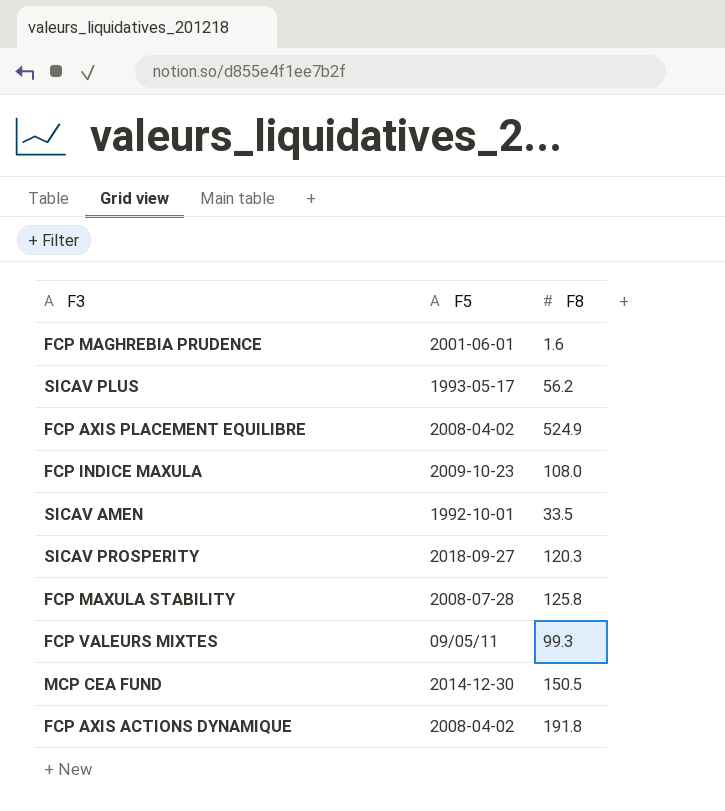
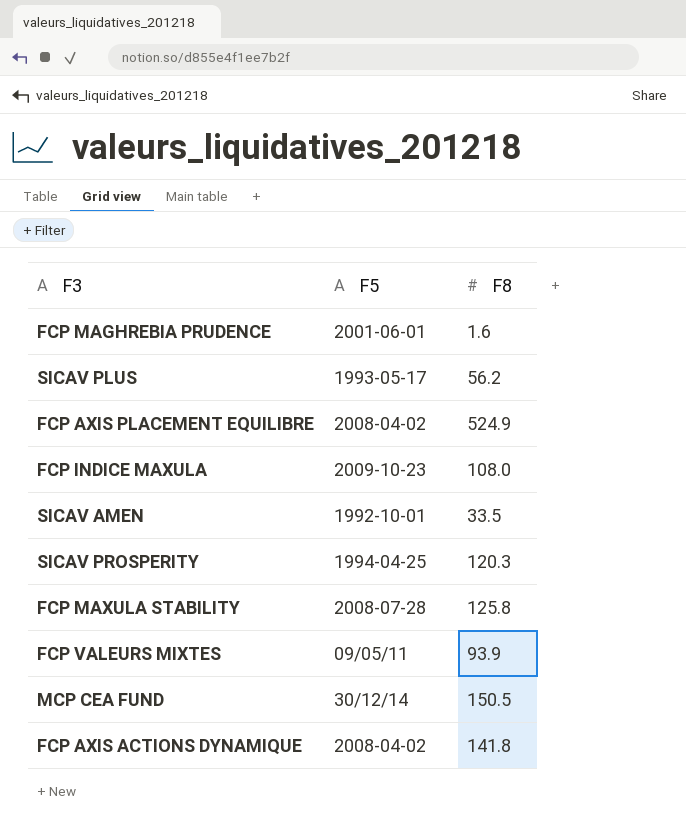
SICAV PROSPERITY | F5: 2018-09-27 -> 1994-04-25
FCP VALEURS MIXTES | F8: 99.3 -> 93.9
MCP CEA FUND | F5: 2014-12-30 -> 30/12/14
FCP AXIS ACTIONS DYNAMIQUE | F8: 191.8 -> 141.8

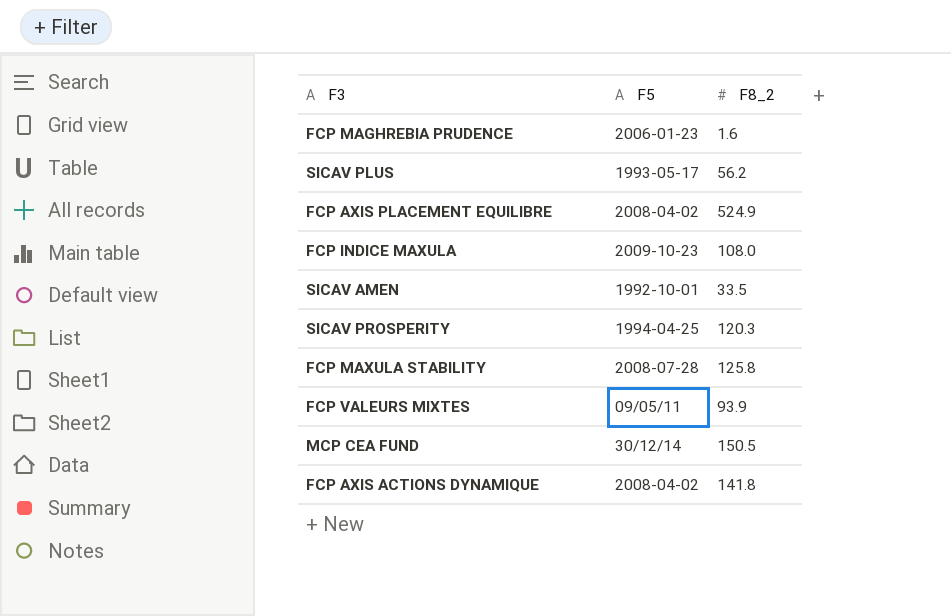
column name: F8 -> F8_2
FCP MAGHREBIA PRUDENCE | F5: 2001-06-01 -> 2006-01-23

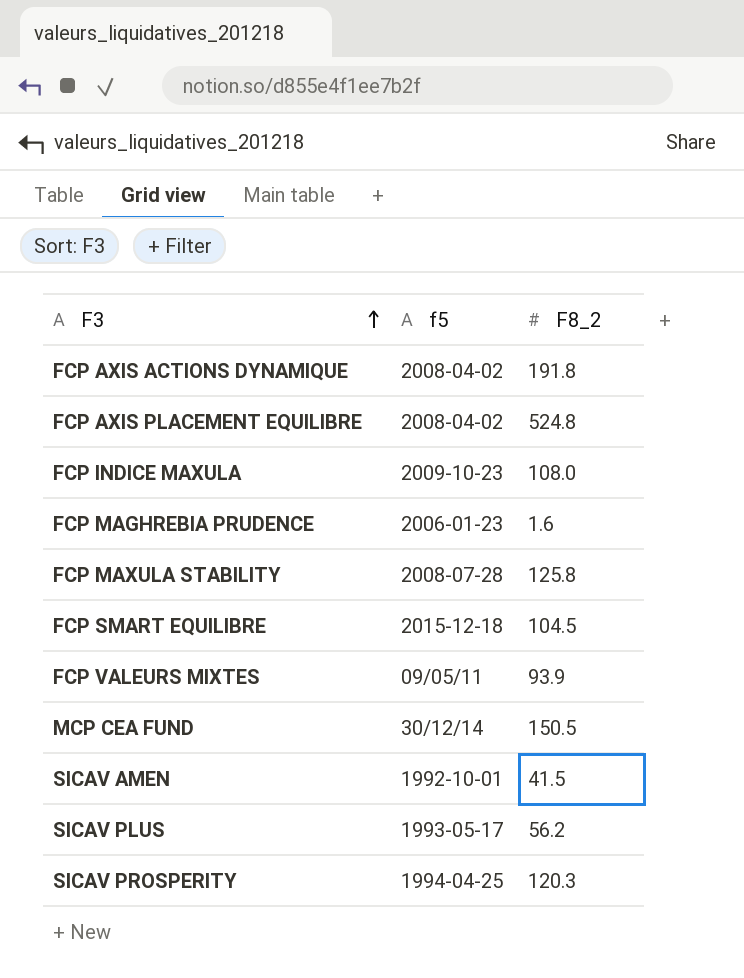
row order: none -> F3 ascending
column name: F5 -> f5
FCP AXIS ACTIONS DYNAMIQUE | F8_2: 141.8 -> 191.8
FCP AXIS PLACEMENT EQUILIBRE | F8_2: 524.9 -> 524.8
row FCP SMART EQUILIBRE: none -> 2015-12-18 | 104.5
SICAV AMEN | F8_2: 33.5 -> 41.5

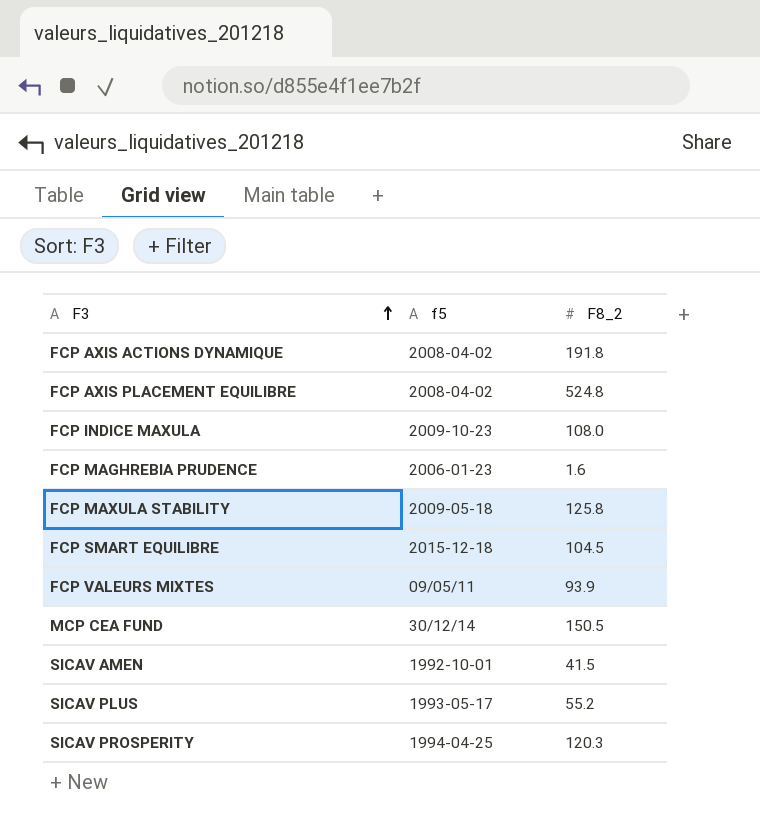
FCP MAXULA STABILITY | f5: 2008-07-28 -> 2009-05-18
SICAV PLUS | F8_2: 56.2 -> 55.2

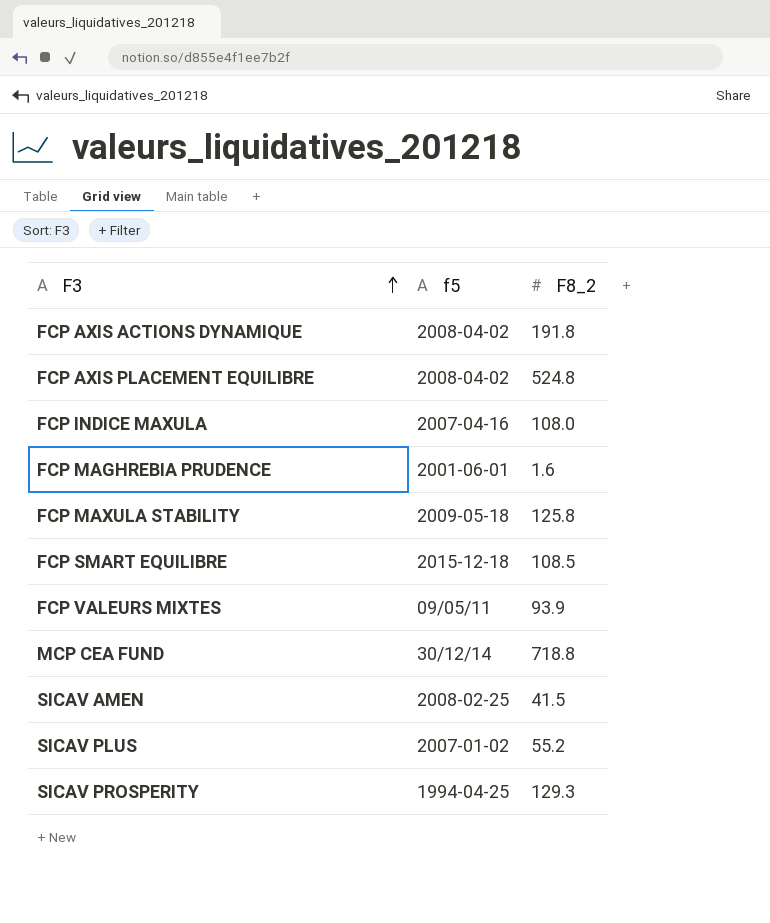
FCP INDICE MAXULA | f5: 2009-10-23 -> 2007-04-16
FCP MAGHREBIA PRUDENCE | f5: 2006-01-23 -> 2001-06-01
FCP SMART EQUILIBRE | F8_2: 104.5 -> 108.5
MCP CEA FUND | F8_2: 150.5 -> 718.8
SICAV AMEN | f5: 1992-10-01 -> 2008-02-25
SICAV PLUS | f5: 1993-05-17 -> 2007-01-02
SICAV PROSPERITY | F8_2: 120.3 -> 129.3

